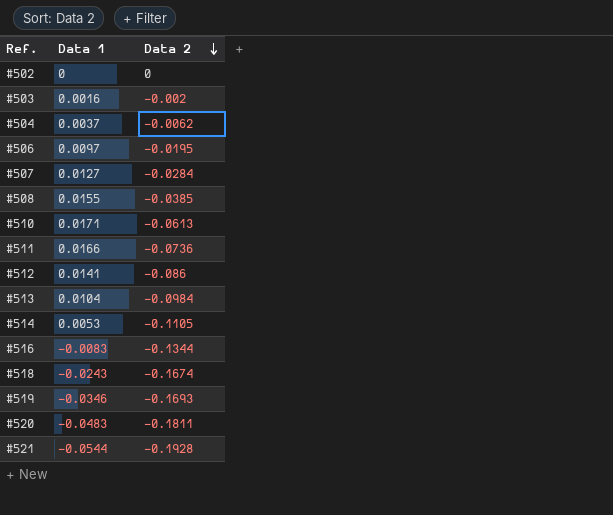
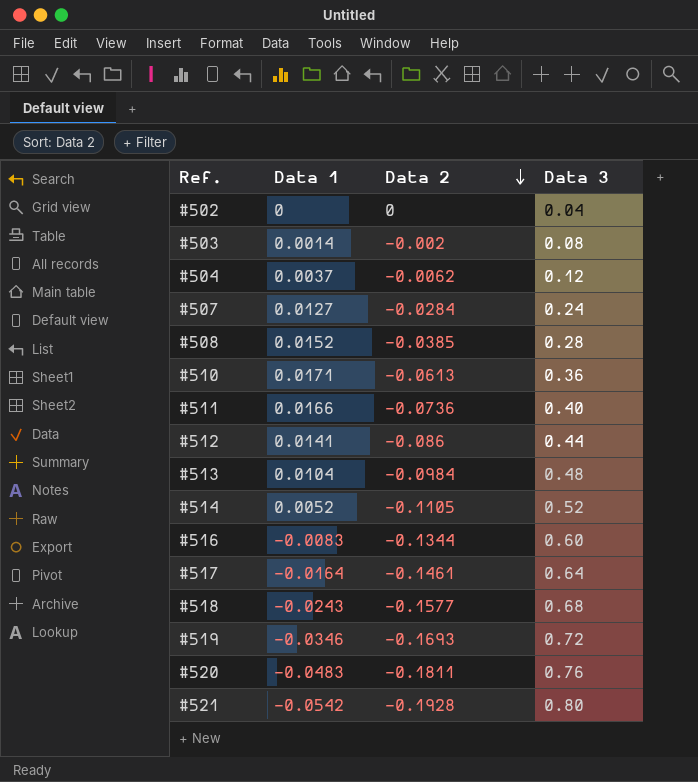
column Data 3 | position: none -> 4
row #506: 0.0097 | -0.0195 -> none
#503 | Data 1: 0.0016 -> 0.0014
#508 | Data 1: 0.0155 -> 0.0152
#514 | Data 1: 0.0053 -> 0.0052
row #517: none -> -0.0164 | -0.1461 | 0.64
#518 | Data 2: -0.1674 -> -0.1577
#521 | Data 1: -0.0544 -> -0.0542

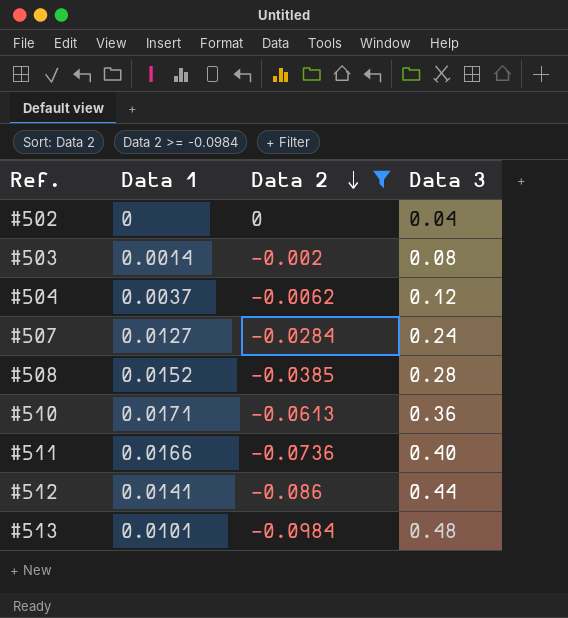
filter: none -> Data 2 >= -0.0984
#513 | Data 1: 0.0104 -> 0.0101

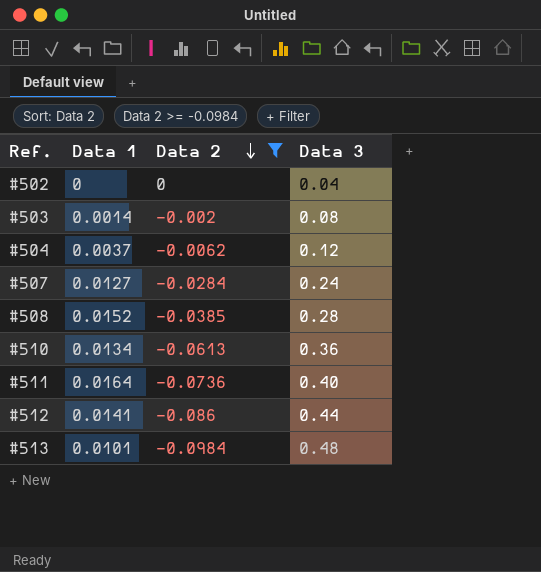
#510 | Data 1: 0.0171 -> 0.0134
#511 | Data 1: 0.0166 -> 0.0164

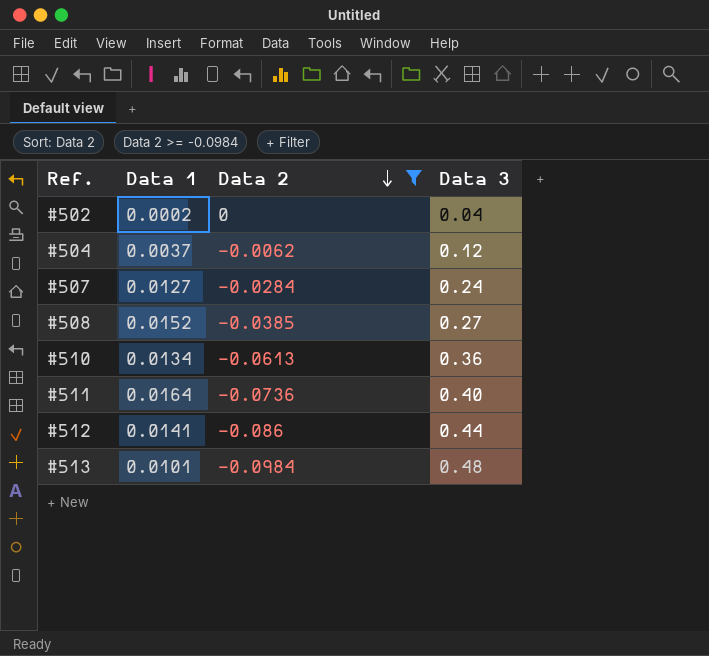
row #503: 0.0014 | -0.002 | 0.08 -> none
#502 | Data 1: 0 -> 0.0002
#508 | Data 3: 0.28 -> 0.27

